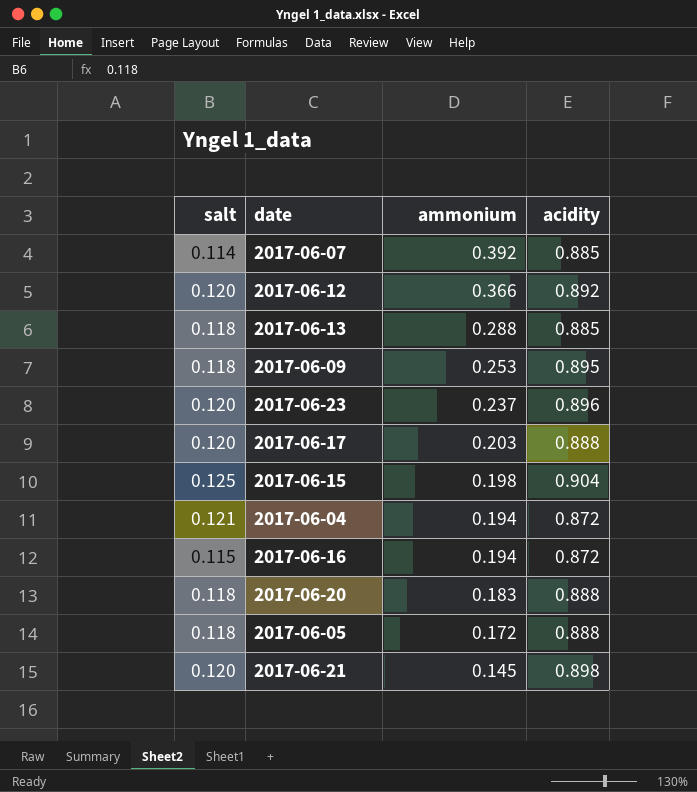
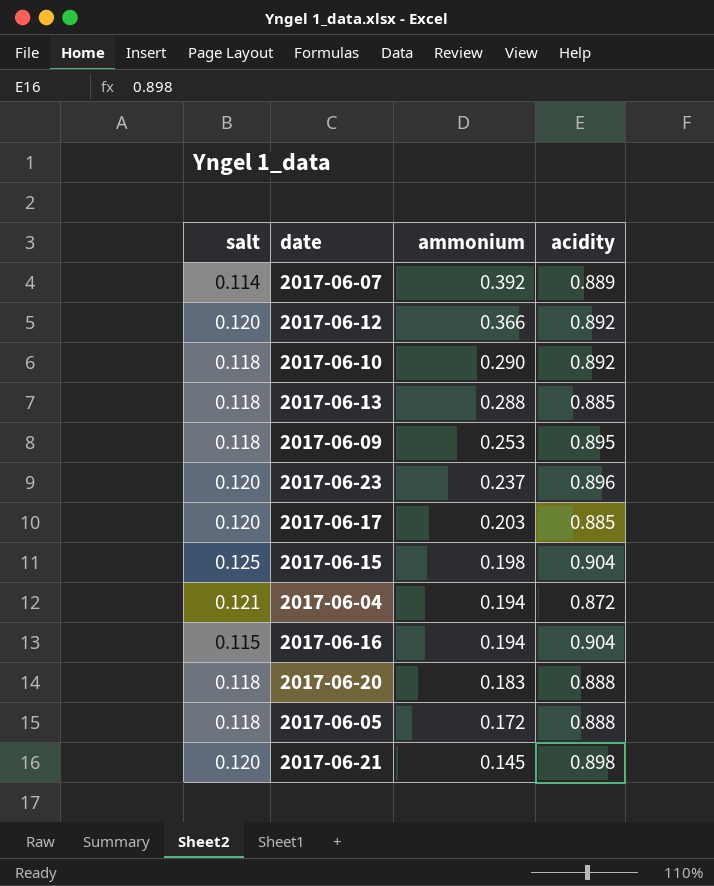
2017-06-07 | acidity: 0.885 -> 0.889
row 2017-06-10: none -> 0.118 | 0.290 | 0.892
2017-06-17 | acidity: 0.888 -> 0.885
2017-06-16 | acidity: 0.872 -> 0.904

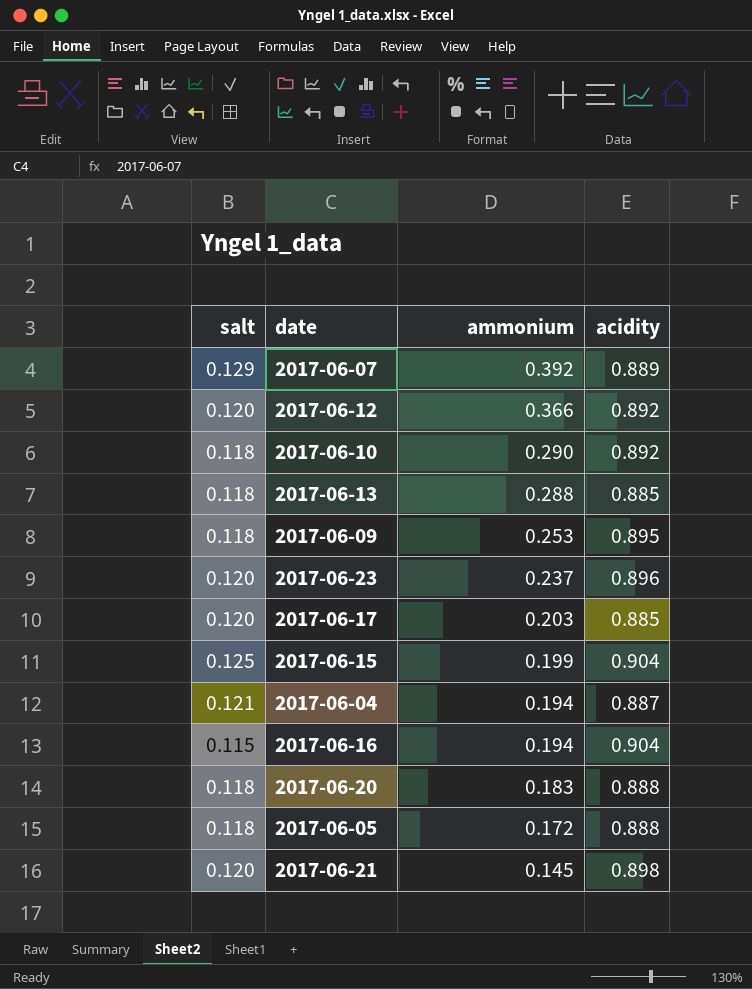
2017-06-07 | salt: 0.114 -> 0.129
2017-06-15 | ammonium: 0.198 -> 0.199
2017-06-04 | acidity: 0.872 -> 0.887

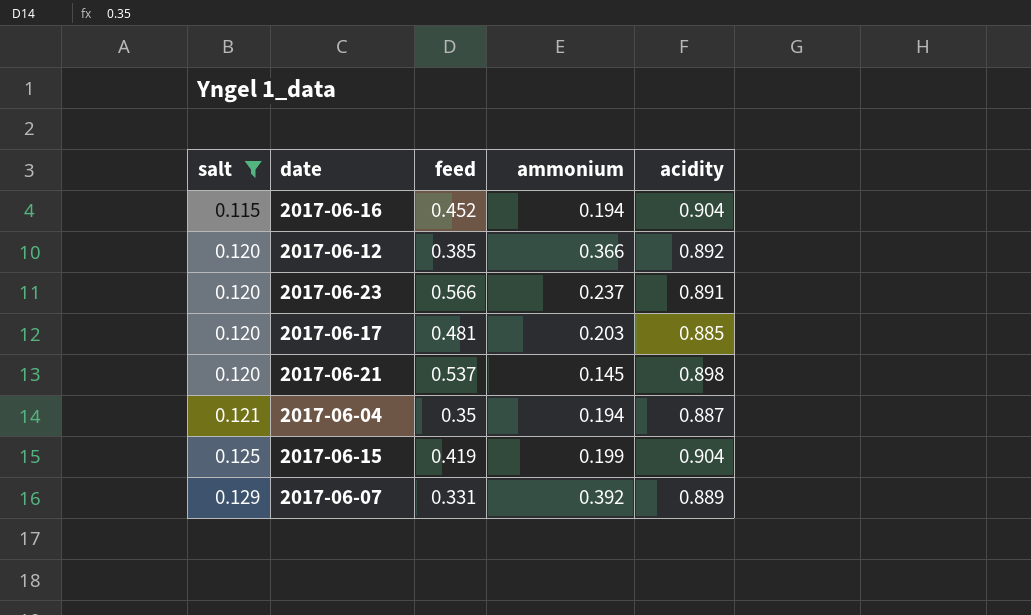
filter: none -> salt != 0.118
row order: ammonium descending -> salt ascending
column feed | position: none -> 3
2017-06-23 | acidity: 0.896 -> 0.891

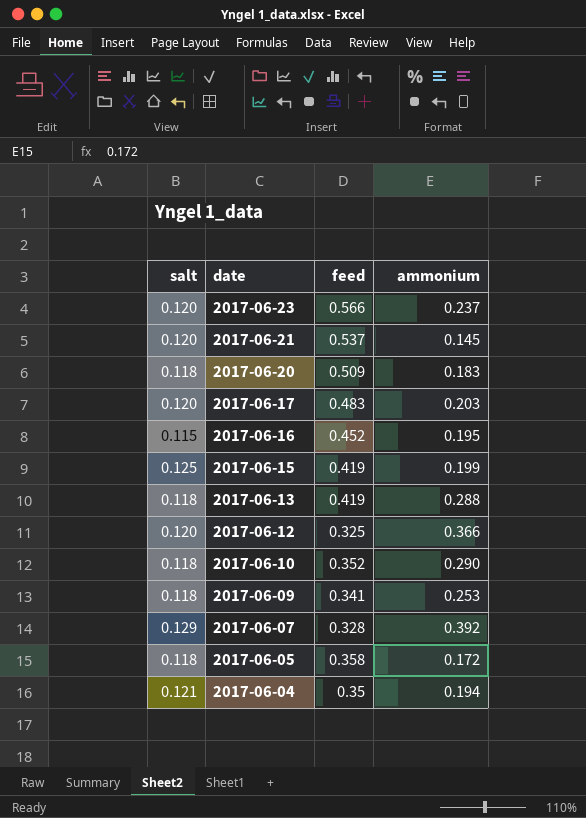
filter: salt != 0.118 -> none
row order: salt ascending -> date descending
column acidity | position: 5 -> none
2017-06-17 | feed: 0.481 -> 0.483
2017-06-16 | ammonium: 0.194 -> 0.195
2017-06-12 | feed: 0.385 -> 0.325
2017-06-07 | feed: 0.331 -> 0.328

